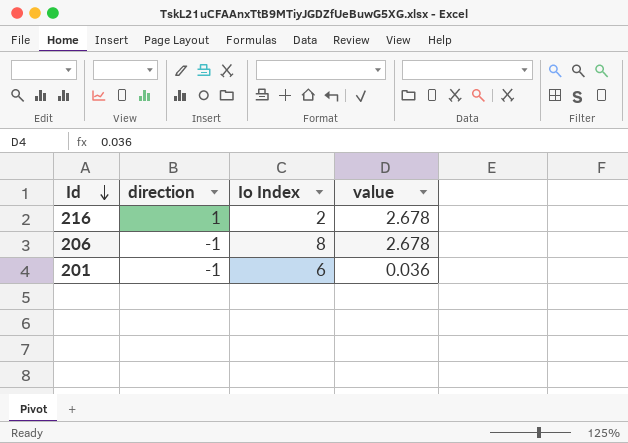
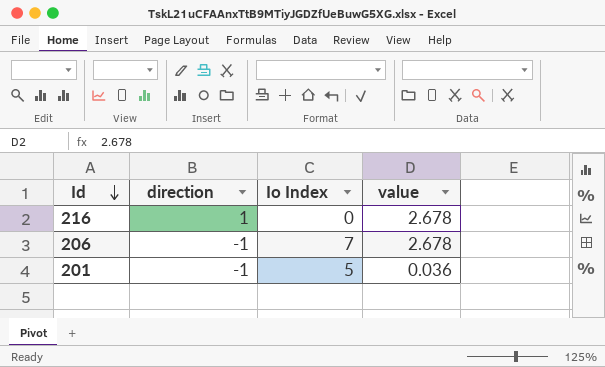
216 | Io Index: 2 -> 0
206 | Io Index: 8 -> 7
201 | Io Index: 6 -> 5

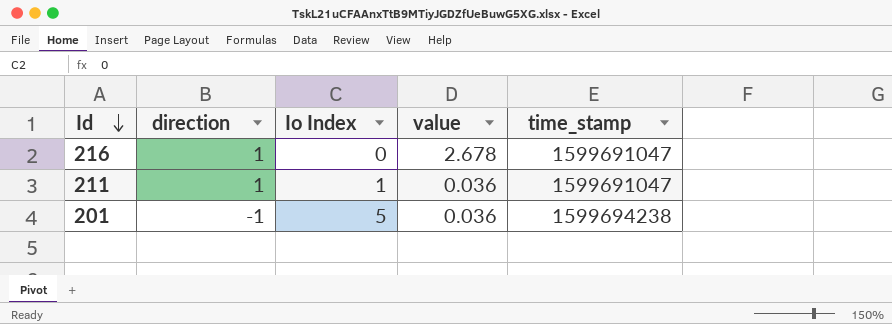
column time_stamp | position: none -> 5
row 206: -1 | 7 | 2.678 -> none
row 211: none -> 1 | 1 | 0.036 | 1599691047

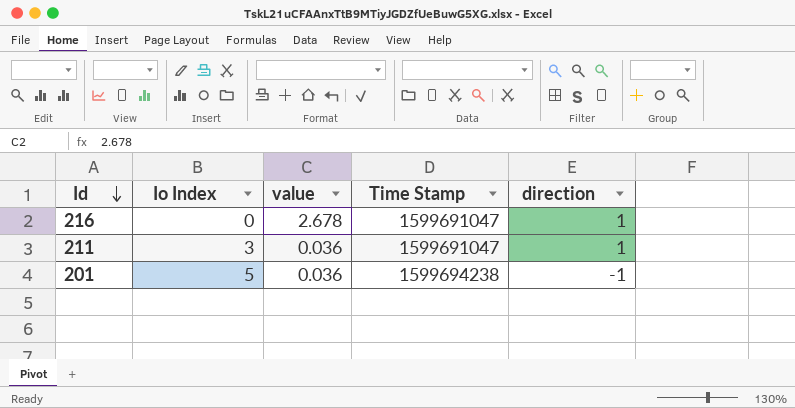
column name: time_stamp -> Time Stamp
column direction | position: 2 -> 5
211 | Io Index: 1 -> 3

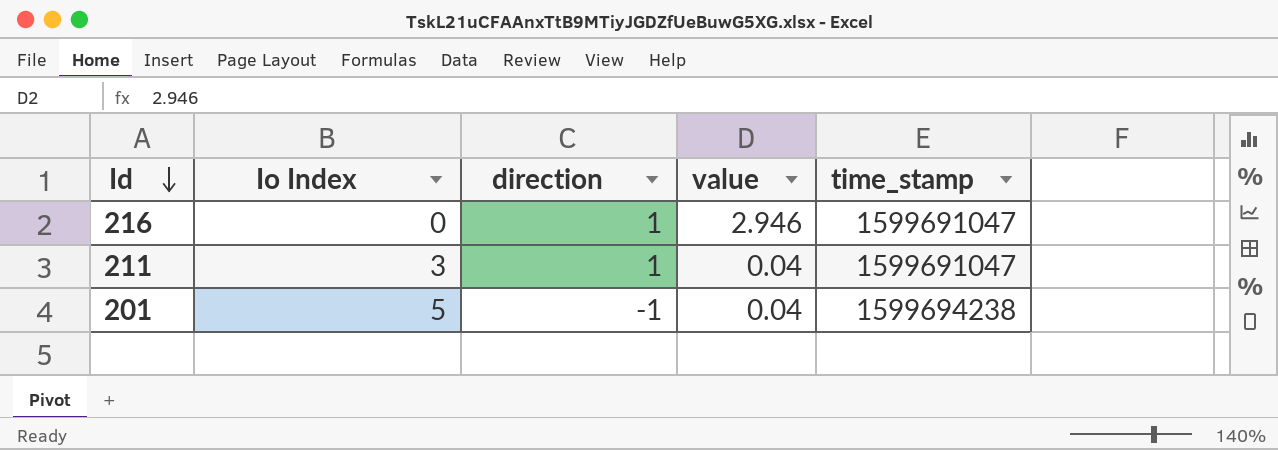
column direction | position: 5 -> 3
column name: Time Stamp -> time_stamp
216 | value: 2.678 -> 2.946
211 | value: 0.036 -> 0.04
201 | value: 0.036 -> 0.04

